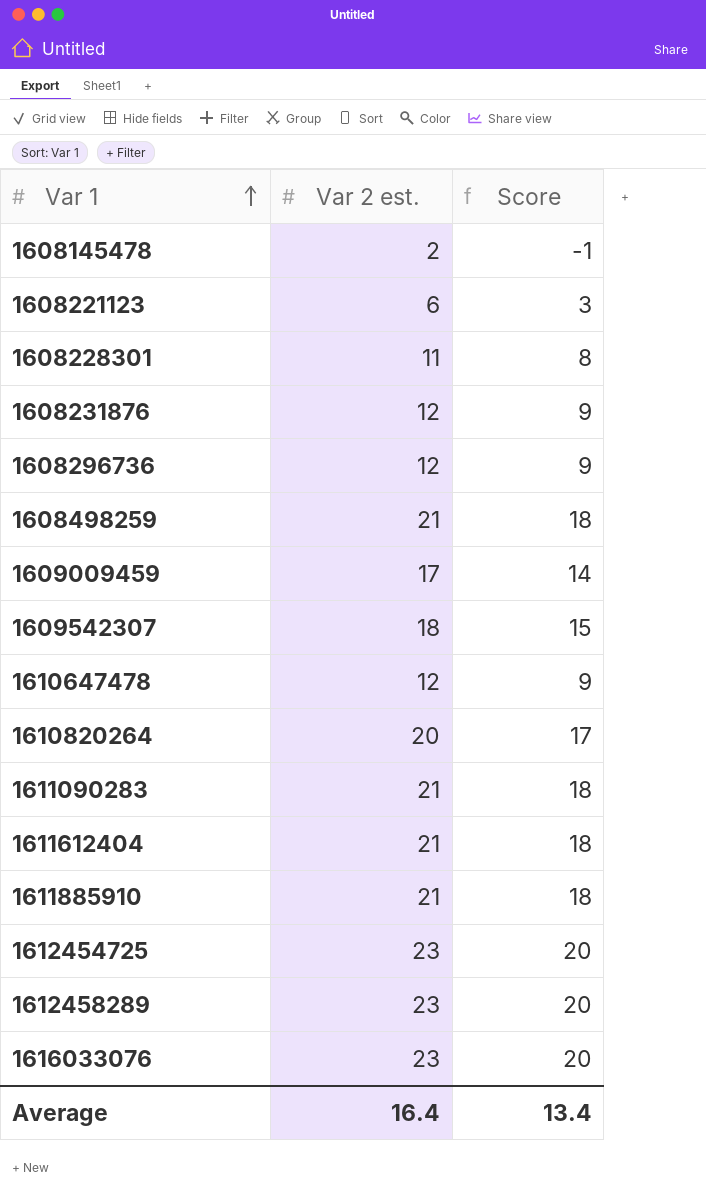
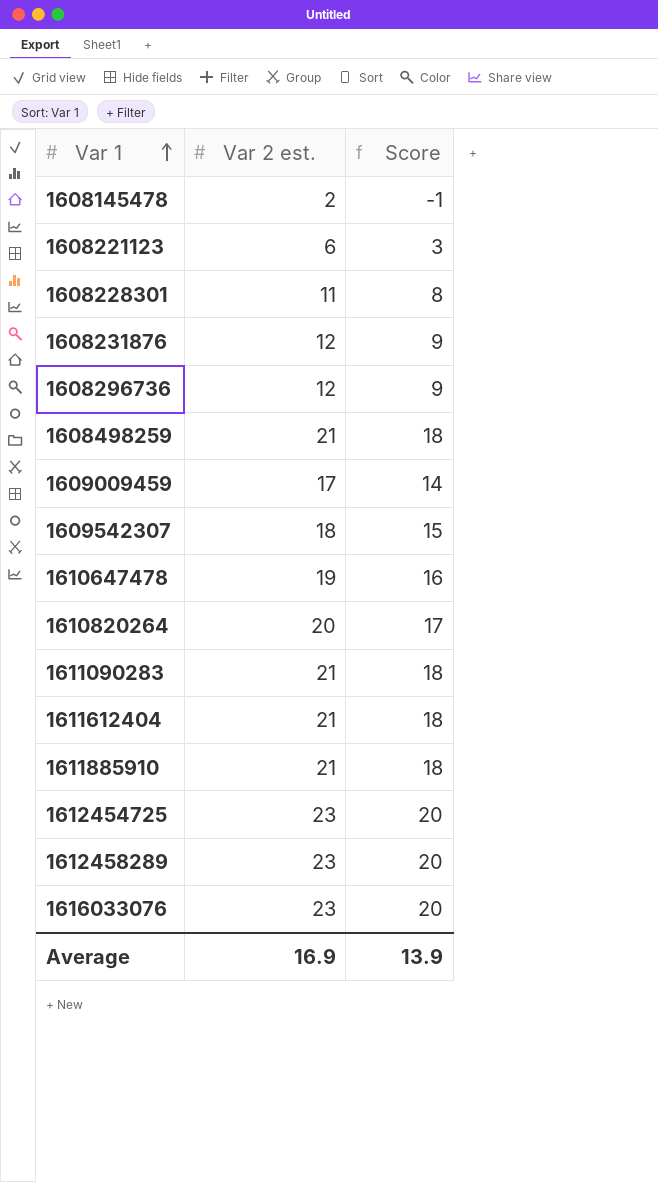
1610647478 | Var 2 est.: 12 -> 19
1610647478 | Score: 9 -> 16
Average | Var 2 est.: 16.4 -> 16.9
Average | Score: 13.4 -> 13.9

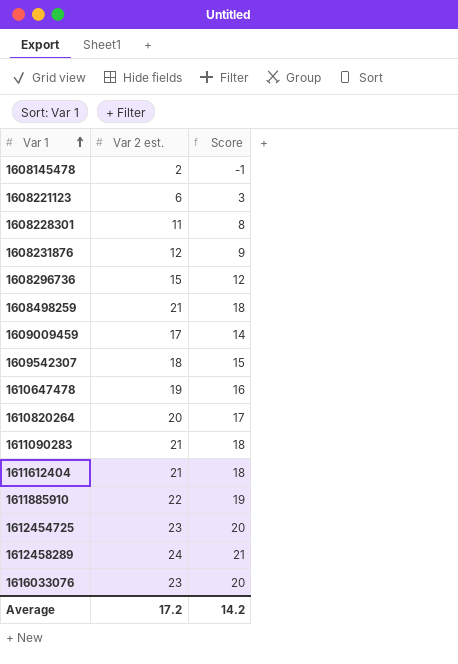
1608296736 | Var 2 est.: 12 -> 15
1608296736 | Score: 9 -> 12
1611885910 | Var 2 est.: 21 -> 22
1611885910 | Score: 18 -> 19
1612458289 | Var 2 est.: 23 -> 24
1612458289 | Score: 20 -> 21
Average | Var 2 est.: 16.9 -> 17.2
Average | Score: 13.9 -> 14.2

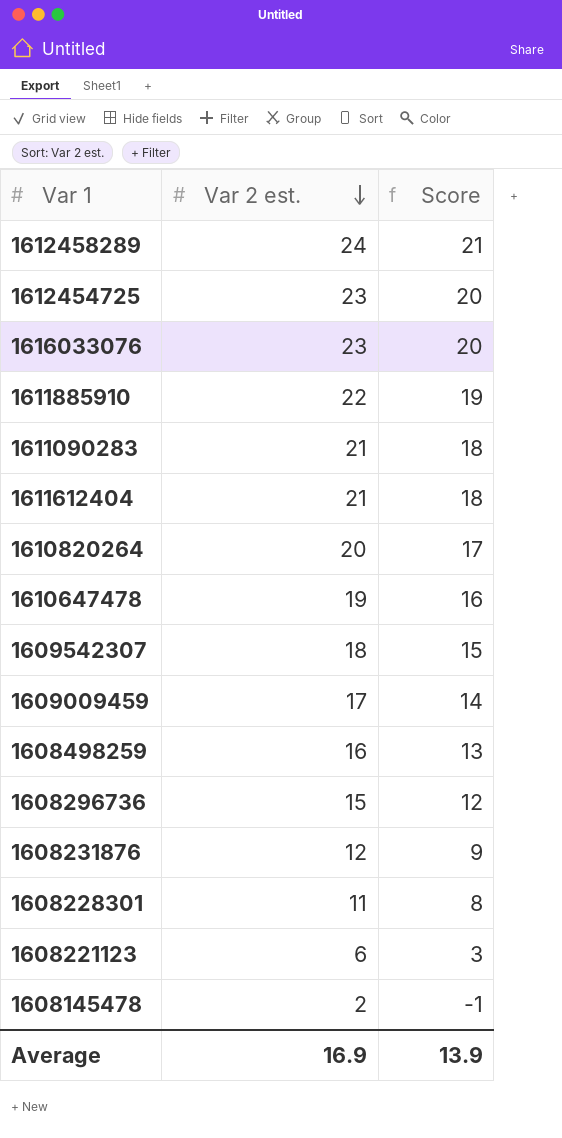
row order: Var 1 ascending -> Var 2 est. descending
1608498259 | Var 2 est.: 21 -> 16
1608498259 | Score: 18 -> 13
Average | Var 2 est.: 17.2 -> 16.9
Average | Score: 14.2 -> 13.9

